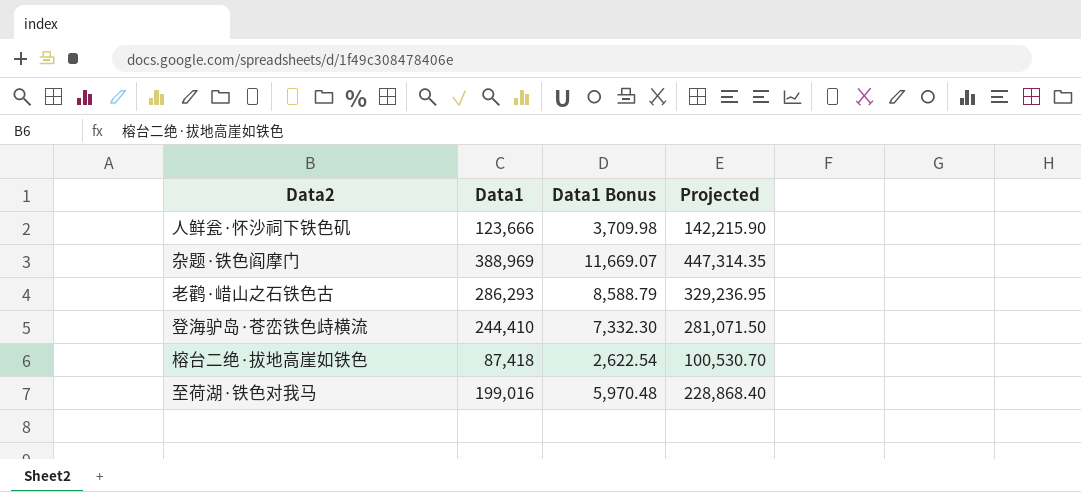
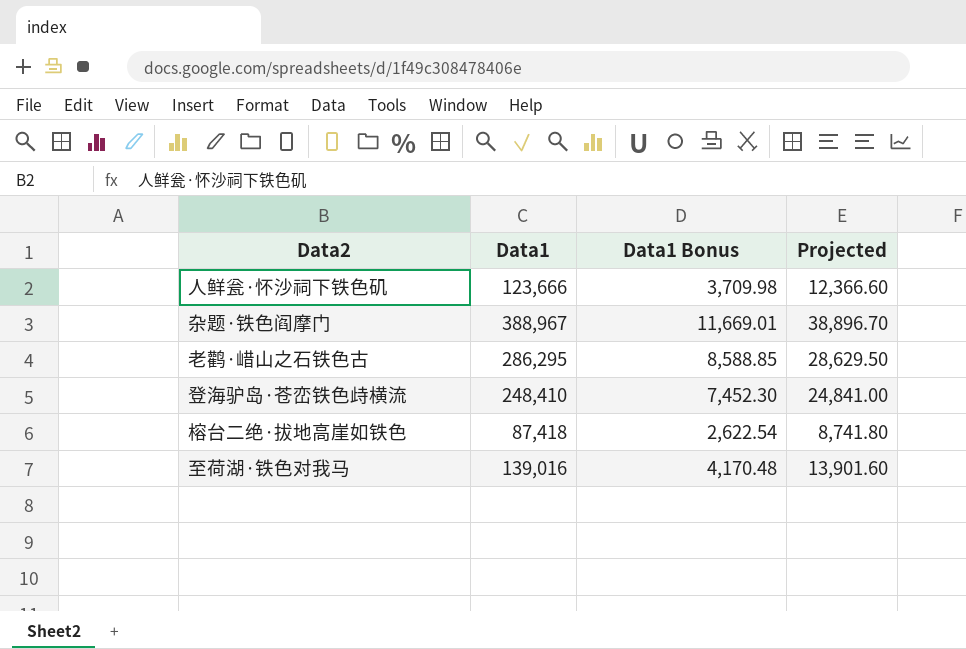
column Projected | formula: [Data1] * 1.15 -> [Data1] * 0.1
杂题·铁色阎摩门 | Data1: 388,969 -> 388,967
杂题·铁色阎摩门 | Data1 Bonus: 11,669.07 -> 11,669.01
老鹳·㟙山之石铁色古 | Data1: 286,293 -> 286,295
老鹳·㟙山之石铁色古 | Data1 Bonus: 8,588.79 -> 8,588.85
登海驴岛·苍峦铁色歭横流 | Data1: 244,410 -> 248,410
登海驴岛·苍峦铁色歭横流 | Data1 Bonus: 7,332.30 -> 7,452.30
至荷湖·铁色对我马 | Data1: 199,016 -> 139,016
至荷湖·铁色对我马 | Data1 Bonus: 5,970.48 -> 4,170.48

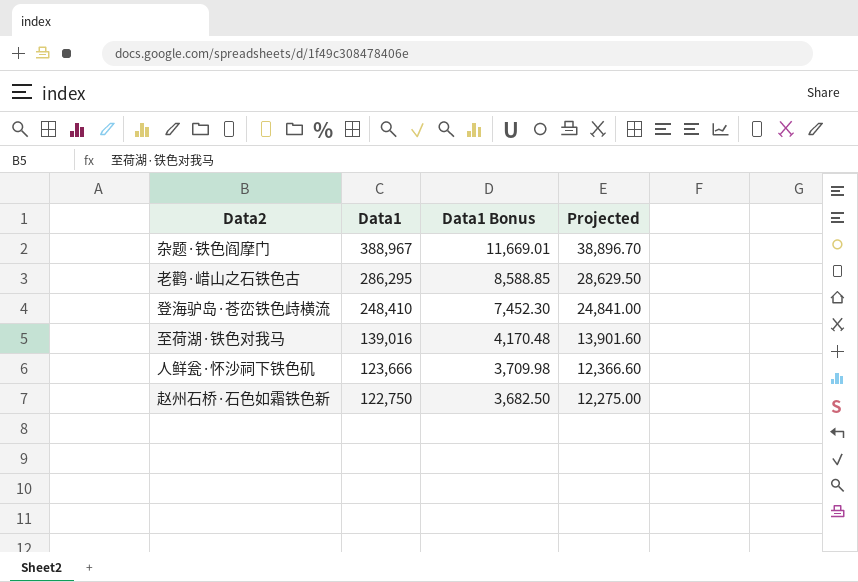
row order: none -> Data1 descending
row 榕台二绝·拔地高崖如铁色: 87,418 | 2,622.54 | 8,741.80 -> none
row 赵州石桥·石色如霜铁色新: none -> 122,750 | 3,682.50 | 12,275.00

